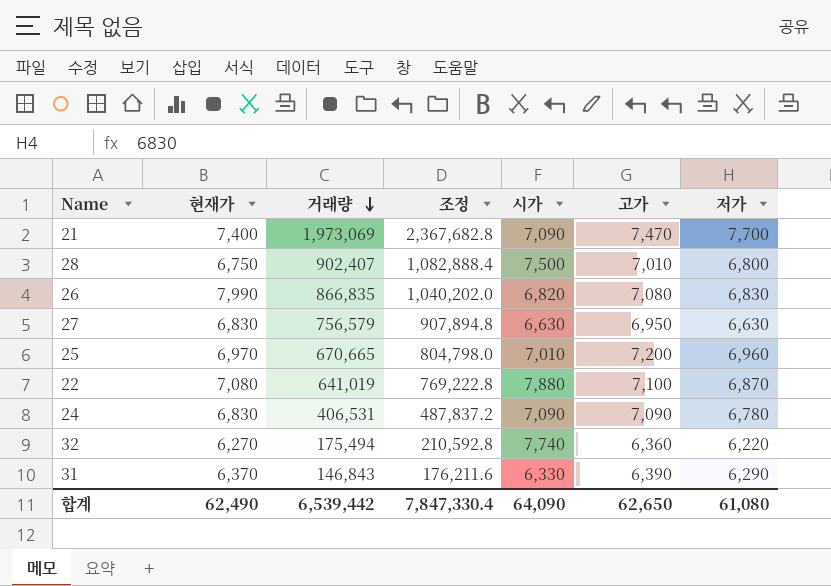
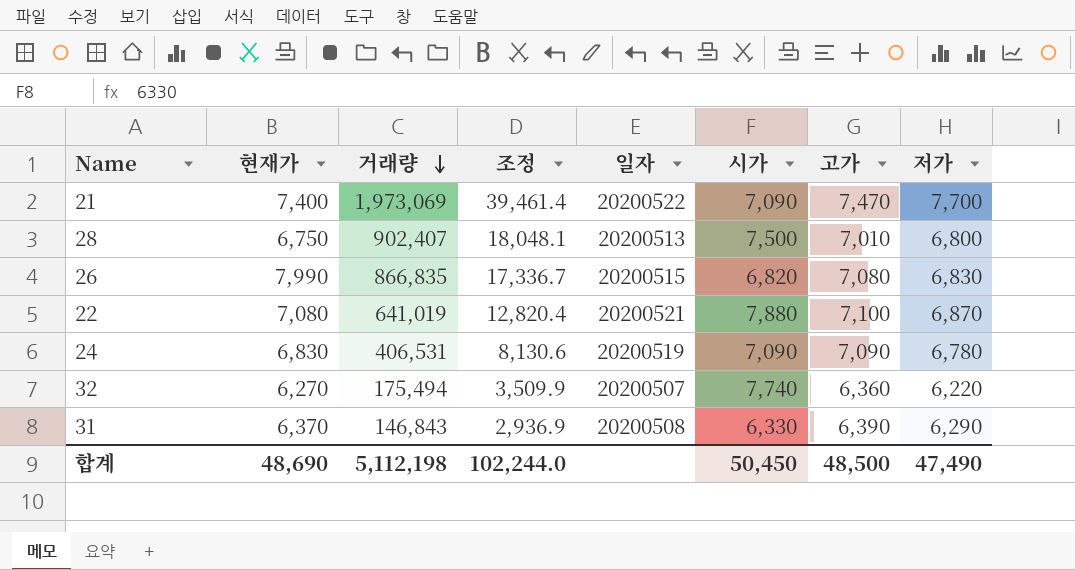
column 조정 | formula: [거래량] * 1.2 -> [거래량] * 0.02
column 일자 | position: none -> 5
row 27: 6,830 | 756,579 | 907,894.8 | 6,630 | 6,950 | 6,630 -> none
row 25: 6,970 | 670,665 | 804,798.0 | 7,010 | 7,200 | 6,960 -> none
합계 | 현재가: 62,490 -> 48,690
합계 | 거래량: 6,539,442 -> 5,112,198
합계 | 조정: 7,847,330.4 -> 102,244.0
합계 | 시가: 64,090 -> 50,450
합계 | 고가: 62,650 -> 48,500
합계 | 저가: 61,080 -> 47,490

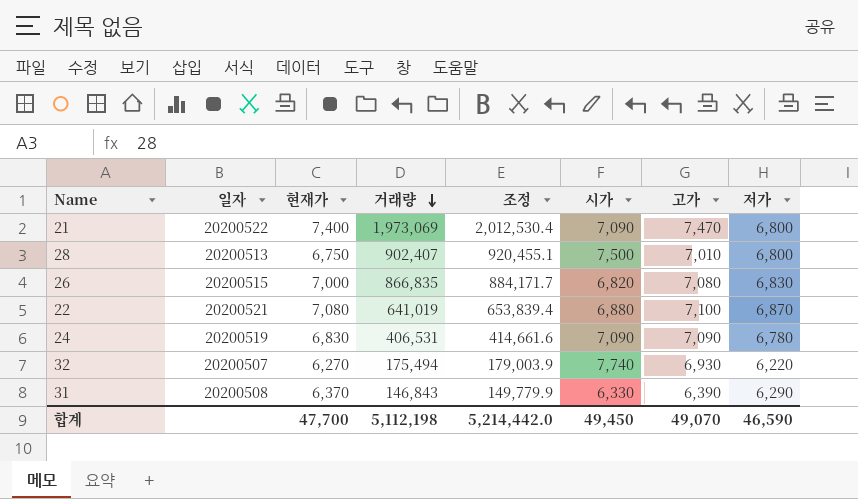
column 일자 | position: 5 -> 2
column 조정 | formula: [거래량] * 0.02 -> [거래량] * 1.02
21 | 저가: 7,700 -> 6,800
26 | 현재가: 7,990 -> 7,000
22 | 시가: 7,880 -> 6,880
32 | 고가: 6,360 -> 6,930
합계 | 현재가: 48,690 -> 47,700
합계 | 조정: 102,244.0 -> 5,214,442.0
합계 | 시가: 50,450 -> 49,450
합계 | 고가: 48,500 -> 49,070
합계 | 저가: 47,490 -> 46,590

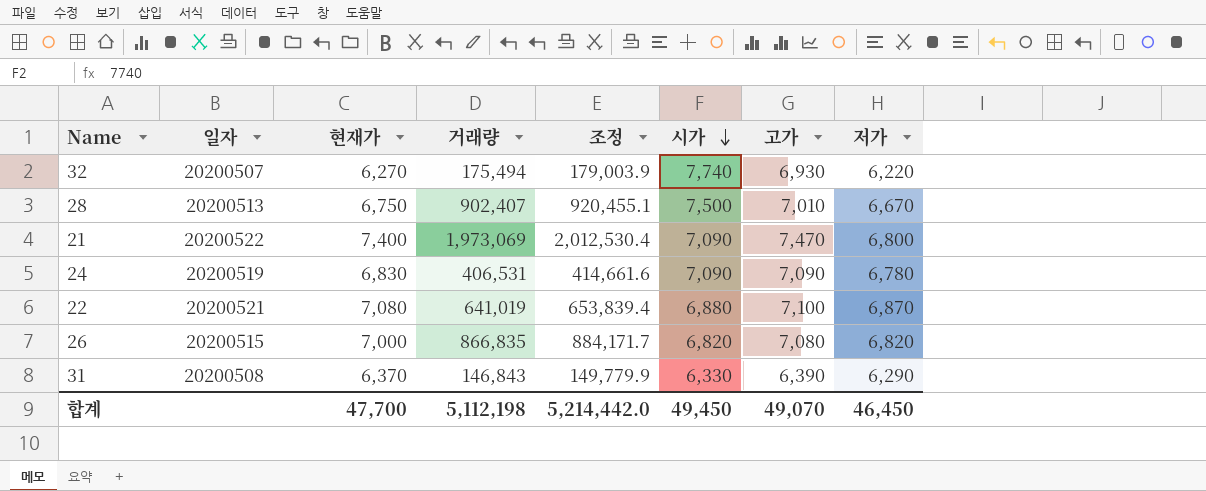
row order: 거래량 descending -> 시가 descending
28 | 저가: 6,800 -> 6,670
26 | 저가: 6,830 -> 6,820
합계 | 저가: 46,590 -> 46,450

